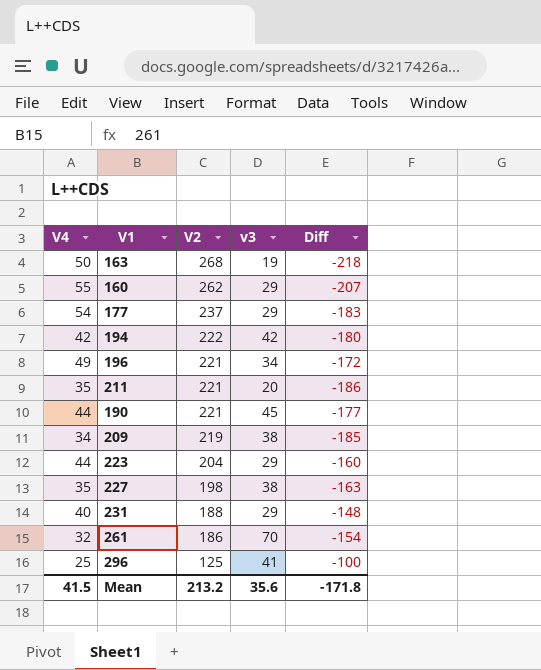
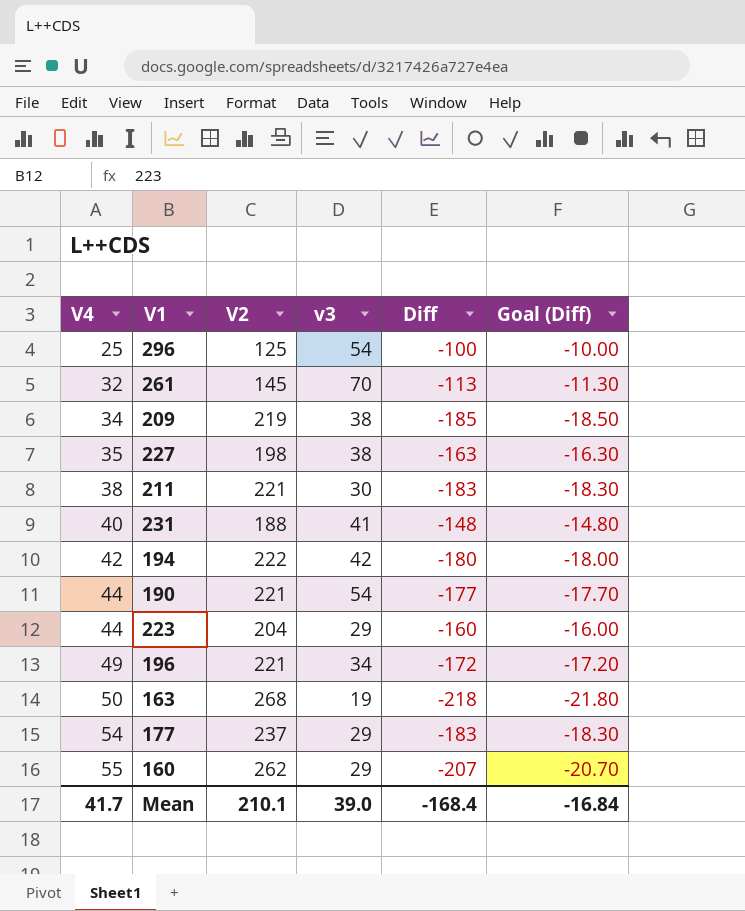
row order: V2 descending -> V4 ascending
column Goal (Diff) | formula: none -> [Diff] * 0.1
296 | v3: 41 -> 54
261 | V2: 186 -> 145
261 | Diff: -154 -> -113
211 | V4: 35 -> 38
211 | v3: 20 -> 30
211 | Diff: -186 -> -183
231 | v3: 29 -> 41
190 | v3: 45 -> 54
Mean | V4: 41.5 -> 41.7
Mean | V2: 213.2 -> 210.1
Mean | v3: 35.6 -> 39.0
Mean | Diff: -171.8 -> -168.4

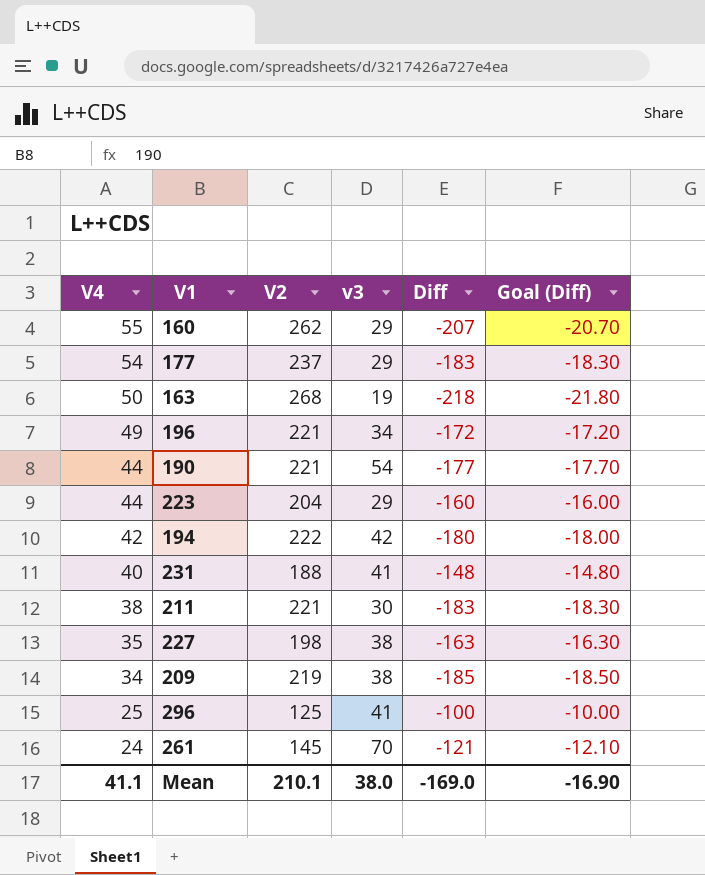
row order: V4 ascending -> V4 descending
296 | v3: 54 -> 41
261 | V4: 32 -> 24
261 | Diff: -113 -> -121
261 | Goal (Diff): -11.30 -> -12.10
Mean | V4: 41.7 -> 41.1
Mean | v3: 39.0 -> 38.0
Mean | Diff: -168.4 -> -169.0
Mean | Goal (Diff): -16.84 -> -16.90

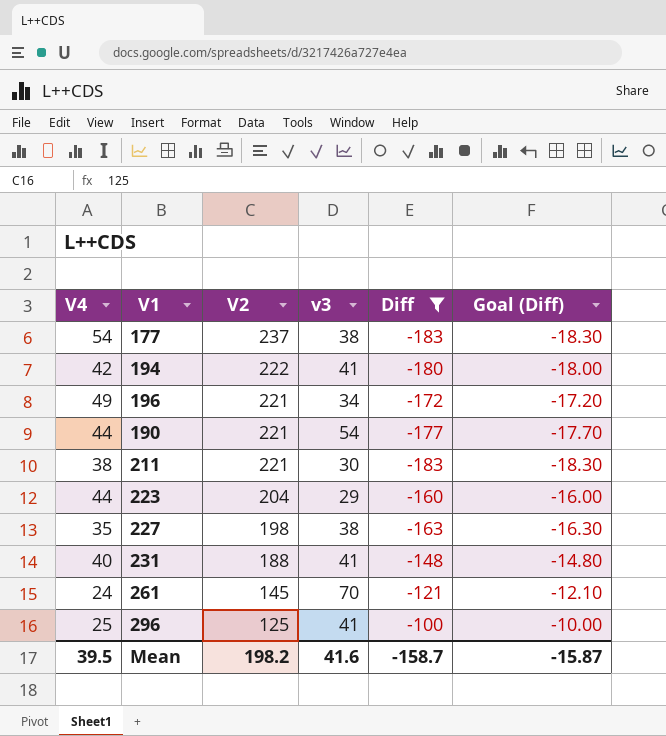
filter: none -> Diff >= -183
row order: V4 descending -> V2 descending
177 | v3: 29 -> 38
194 | v3: 42 -> 41
Mean | V4: 41.1 -> 39.5
Mean | V2: 210.1 -> 198.2
Mean | v3: 38.0 -> 41.6
Mean | Diff: -169.0 -> -158.7
Mean | Goal (Diff): -16.90 -> -15.87

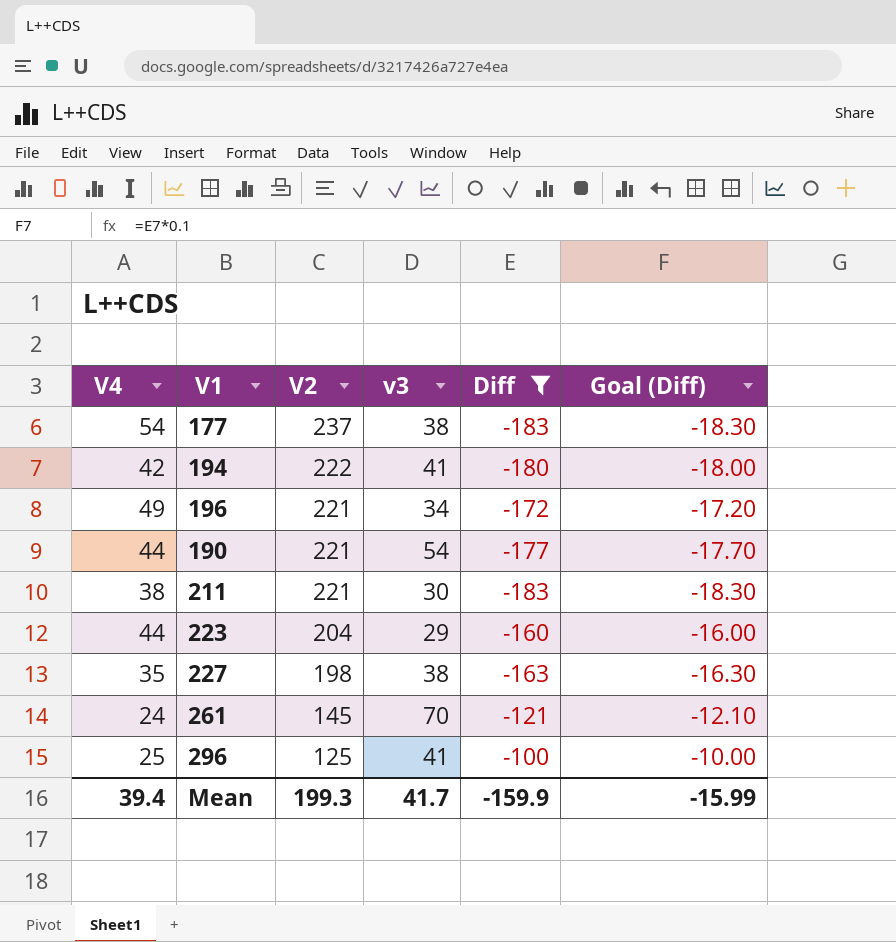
row 231: 40 | 188 | 41 | -148 | -14.80 -> none
Mean | V4: 39.5 -> 39.4
Mean | V2: 198.2 -> 199.3
Mean | v3: 41.6 -> 41.7
Mean | Diff: -158.7 -> -159.9
Mean | Goal (Diff): -15.87 -> -15.99

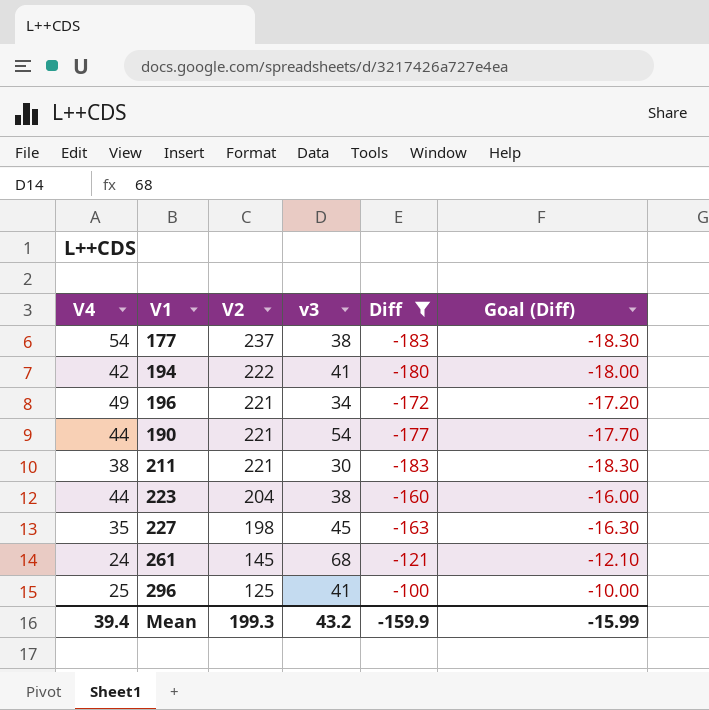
223 | v3: 29 -> 38
227 | v3: 38 -> 45
261 | v3: 70 -> 68
Mean | v3: 41.7 -> 43.2

